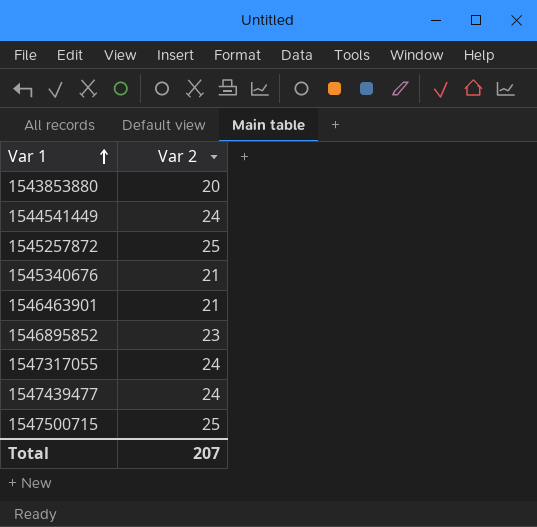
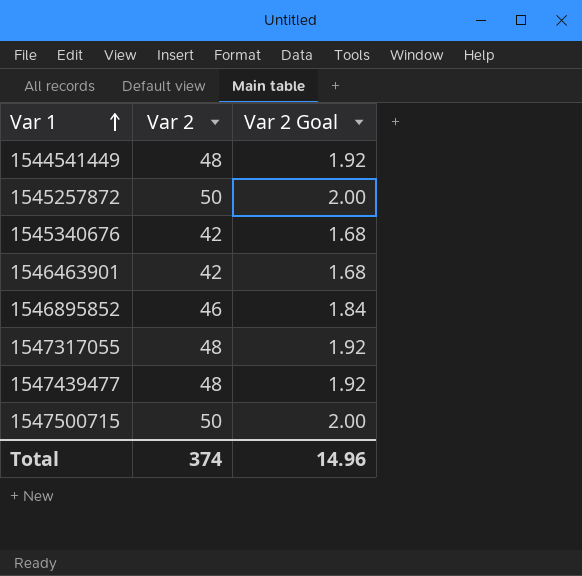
column Var 2 Goal | formula: none -> [Var 2] * 0.04
row 1543853880: 20 -> none
1544541449 | Var 2: 24 -> 48
1545257872 | Var 2: 25 -> 50
1545340676 | Var 2: 21 -> 42
1546463901 | Var 2: 21 -> 42
1546895852 | Var 2: 23 -> 46
1547317055 | Var 2: 24 -> 48
1547439477 | Var 2: 24 -> 48
1547500715 | Var 2: 25 -> 50
Total | Var 2: 207 -> 374

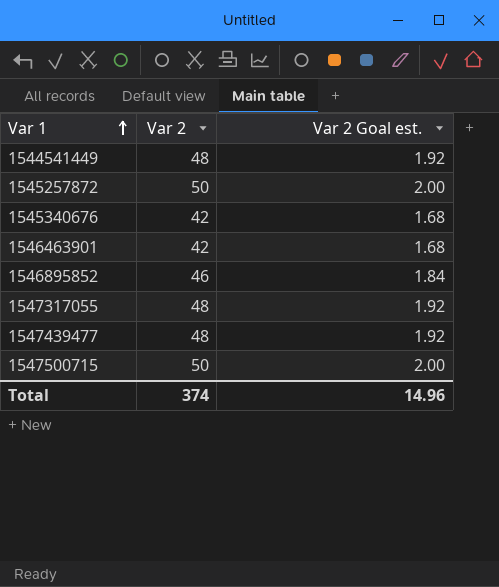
column name: Var 2 Goal -> Var 2 Goal est.

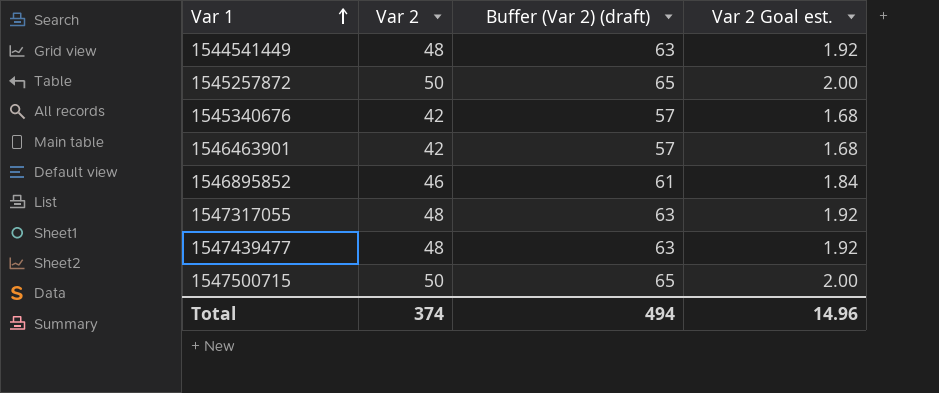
column Buffer (Var 2) (draft) | formula: none -> [Var 2] + 15

